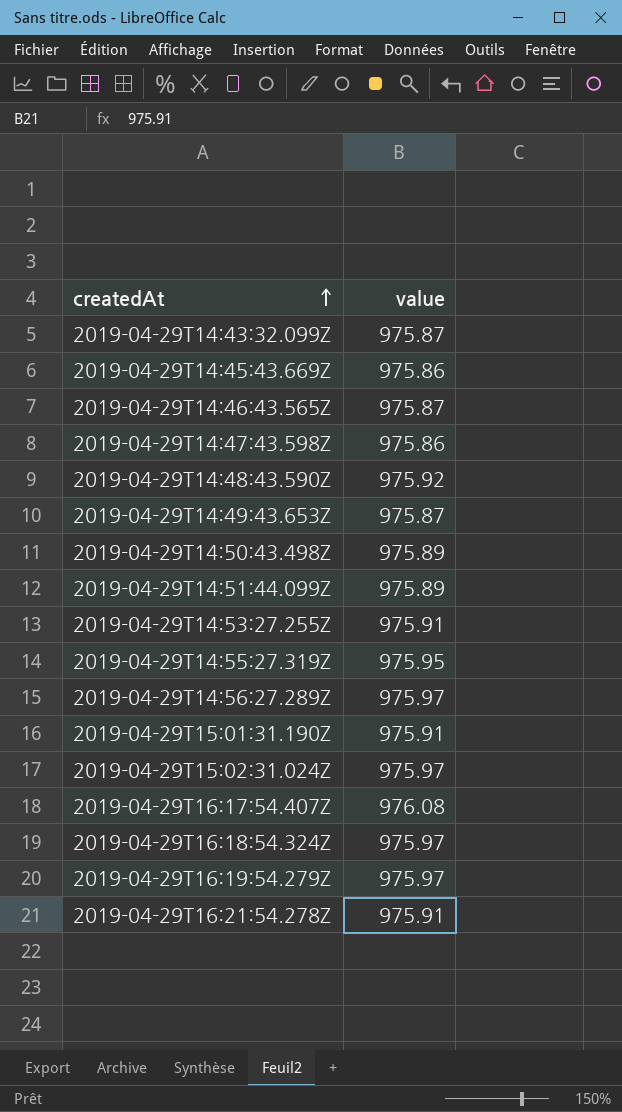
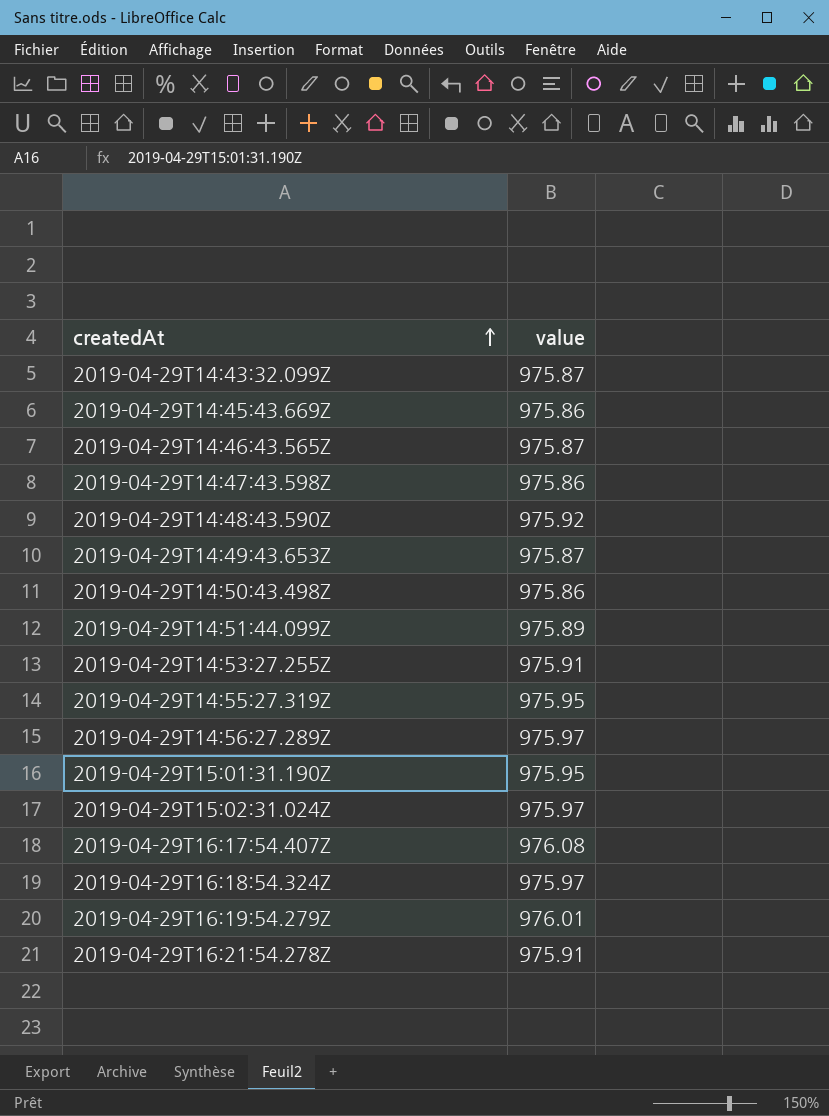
2019-04-29T14:50:43.498Z | value: 975.89 -> 975.86
2019-04-29T15:01:31.190Z | value: 975.91 -> 975.95
2019-04-29T16:19:54.279Z | value: 975.97 -> 976.01

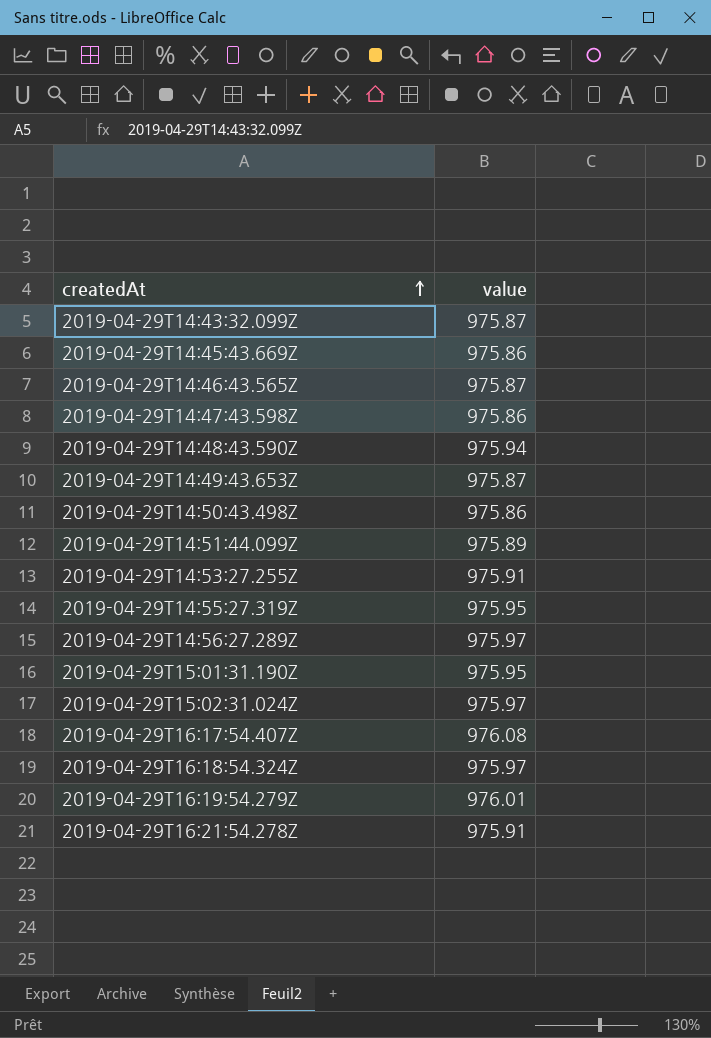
2019-04-29T14:48:43.590Z | value: 975.92 -> 975.94

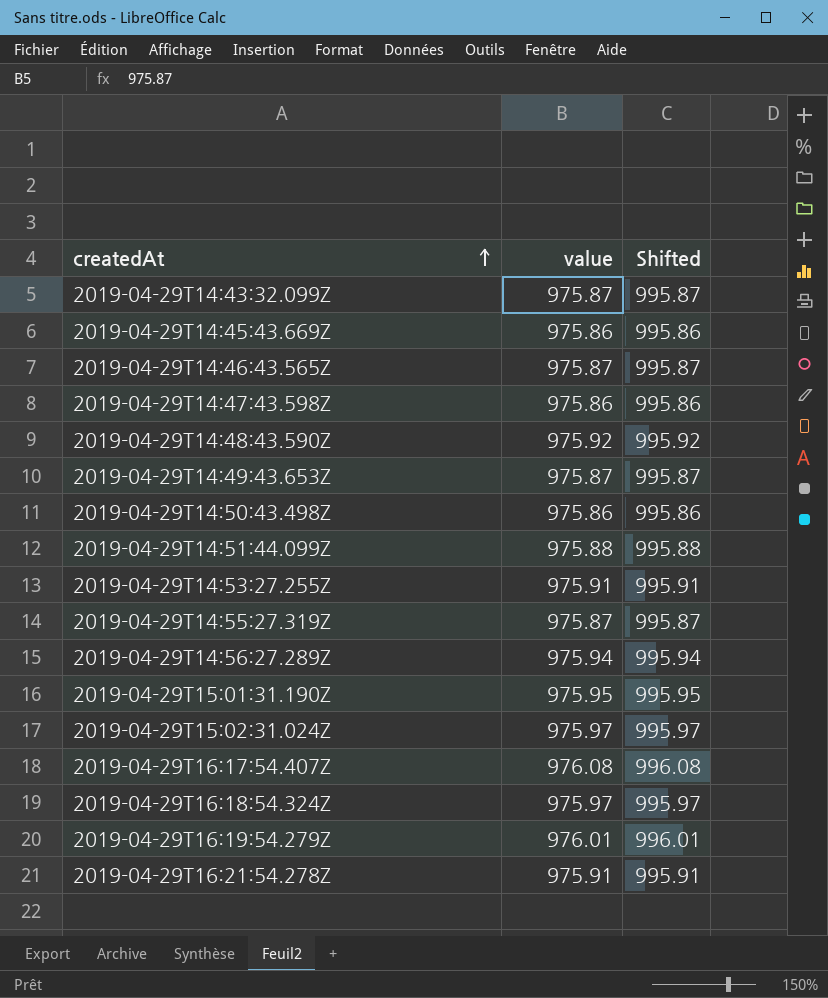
column Shifted | formula: none -> [value] + 20
2019-04-29T14:48:43.590Z | value: 975.94 -> 975.92
2019-04-29T14:51:44.099Z | value: 975.89 -> 975.88
2019-04-29T14:55:27.319Z | value: 975.95 -> 975.87
2019-04-29T14:56:27.289Z | value: 975.97 -> 975.94

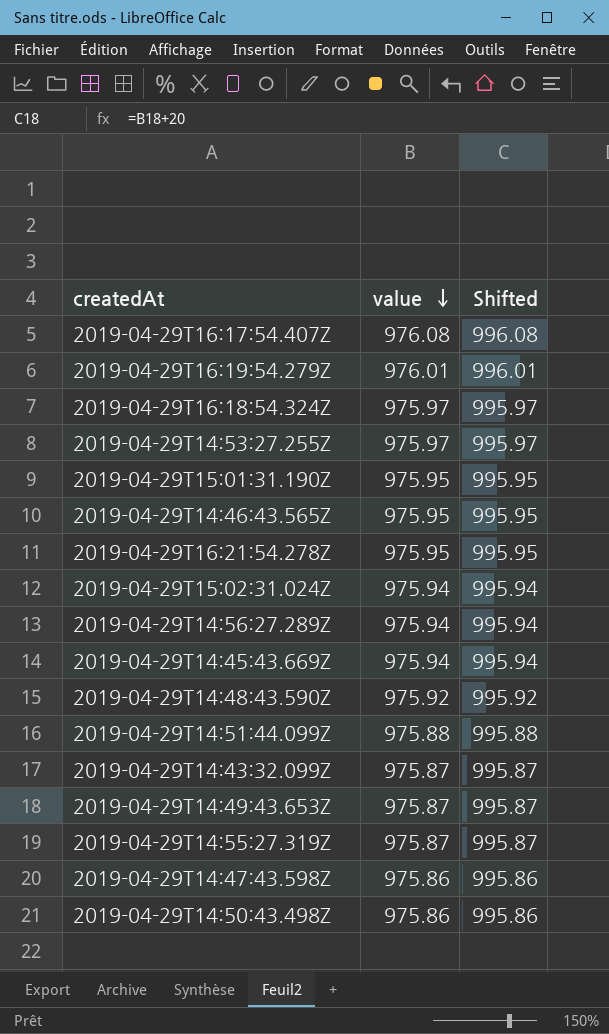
row order: createdAt ascending -> value descending
2019-04-29T14:53:27.255Z | value: 975.91 -> 975.97
2019-04-29T14:53:27.255Z | Shifted: 995.91 -> 995.97
2019-04-29T14:46:43.565Z | value: 975.87 -> 975.95
2019-04-29T14:46:43.565Z | Shifted: 995.87 -> 995.95
2019-04-29T16:21:54.278Z | value: 975.91 -> 975.95
2019-04-29T16:21:54.278Z | Shifted: 995.91 -> 995.95
2019-04-29T15:02:31.024Z | value: 975.97 -> 975.94
2019-04-29T15:02:31.024Z | Shifted: 995.97 -> 995.94
2019-04-29T14:45:43.669Z | value: 975.86 -> 975.94
2019-04-29T14:45:43.669Z | Shifted: 995.86 -> 995.94

